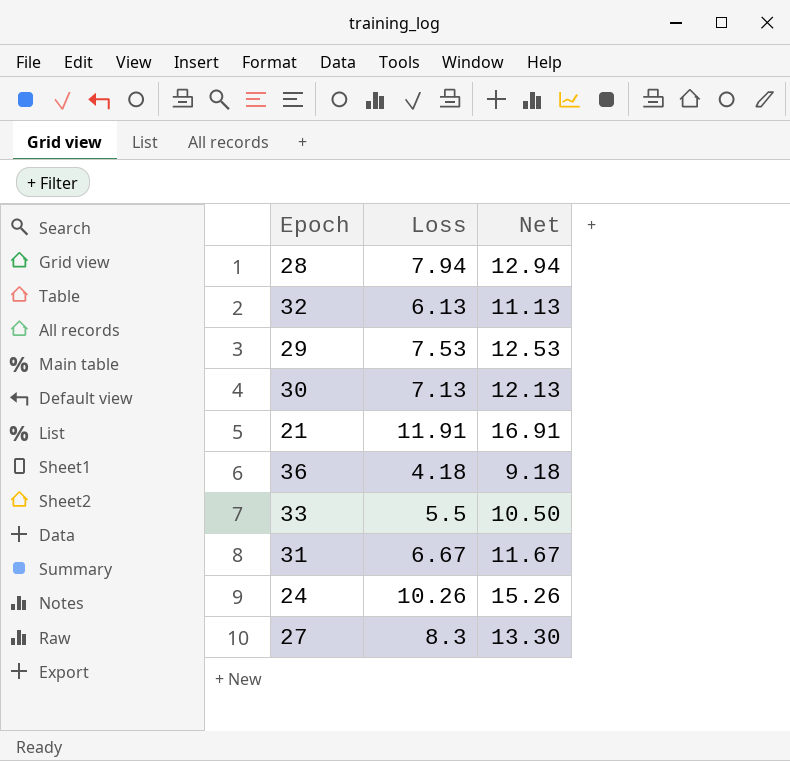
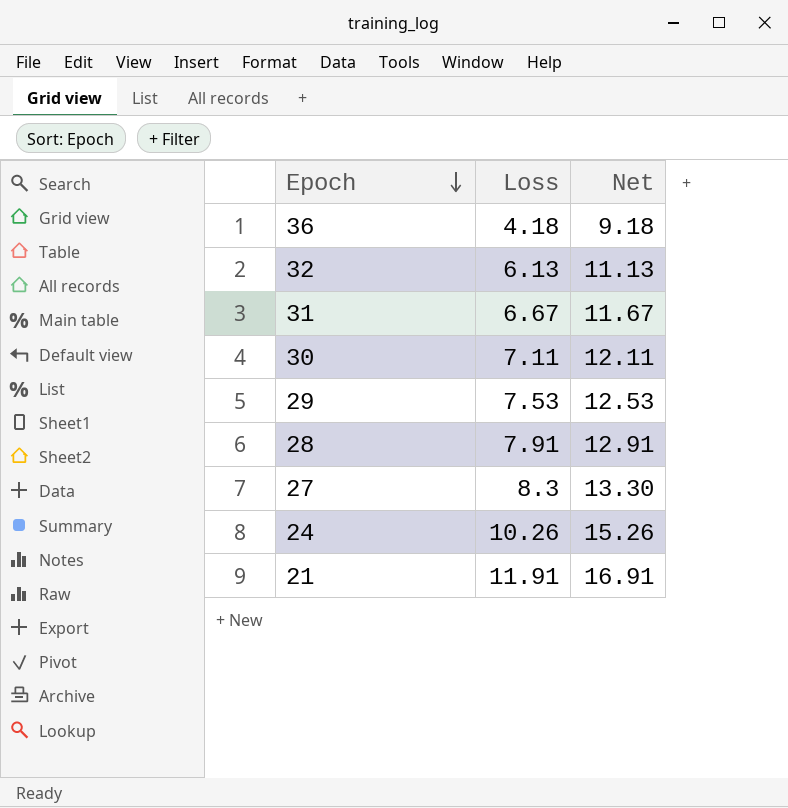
row order: none -> Epoch descending
row 33: 5.5 | 10.50 -> none
30 | Loss: 7.13 -> 7.11
30 | Net: 12.13 -> 12.11
28 | Loss: 7.94 -> 7.91
28 | Net: 12.94 -> 12.91

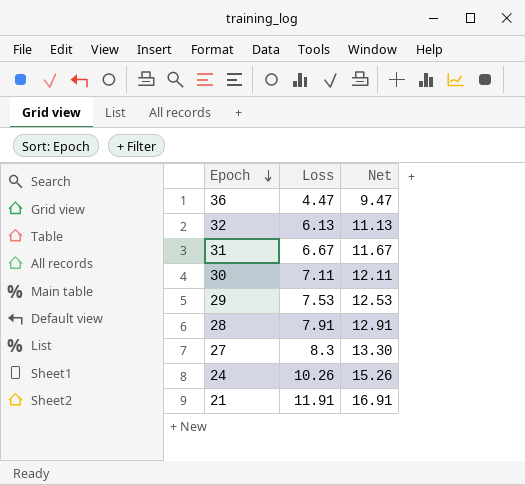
36 | Loss: 4.18 -> 4.47
36 | Net: 9.18 -> 9.47

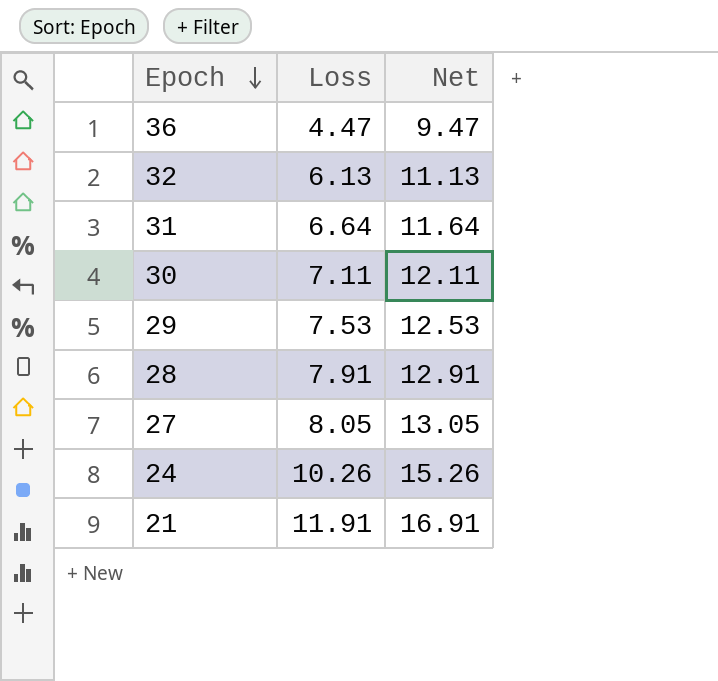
31 | Loss: 6.67 -> 6.64
31 | Net: 11.67 -> 11.64
27 | Loss: 8.3 -> 8.05
27 | Net: 13.30 -> 13.05

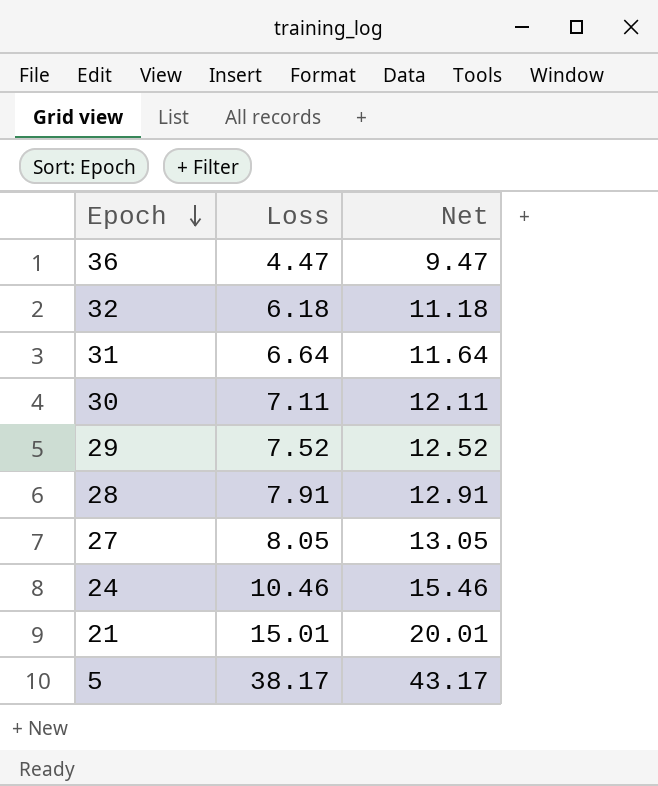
32 | Loss: 6.13 -> 6.18
32 | Net: 11.13 -> 11.18
29 | Loss: 7.53 -> 7.52
29 | Net: 12.53 -> 12.52
24 | Loss: 10.26 -> 10.46
24 | Net: 15.26 -> 15.46
21 | Loss: 11.91 -> 15.01
21 | Net: 16.91 -> 20.01
row 5: none -> 38.17 | 43.17

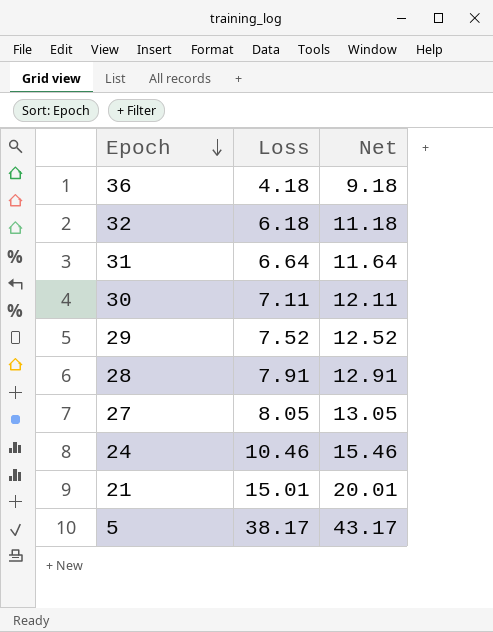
36 | Loss: 4.47 -> 4.18
36 | Net: 9.47 -> 9.18

